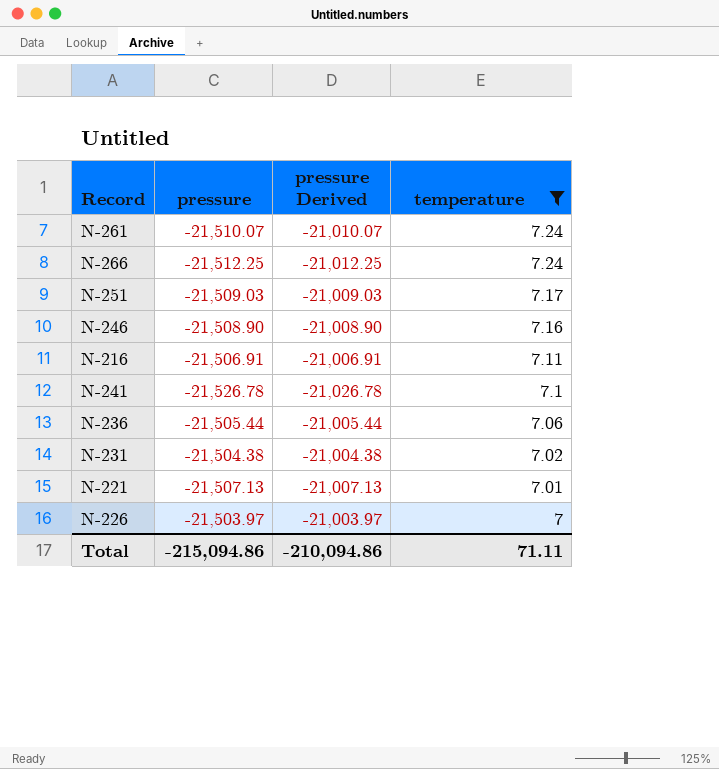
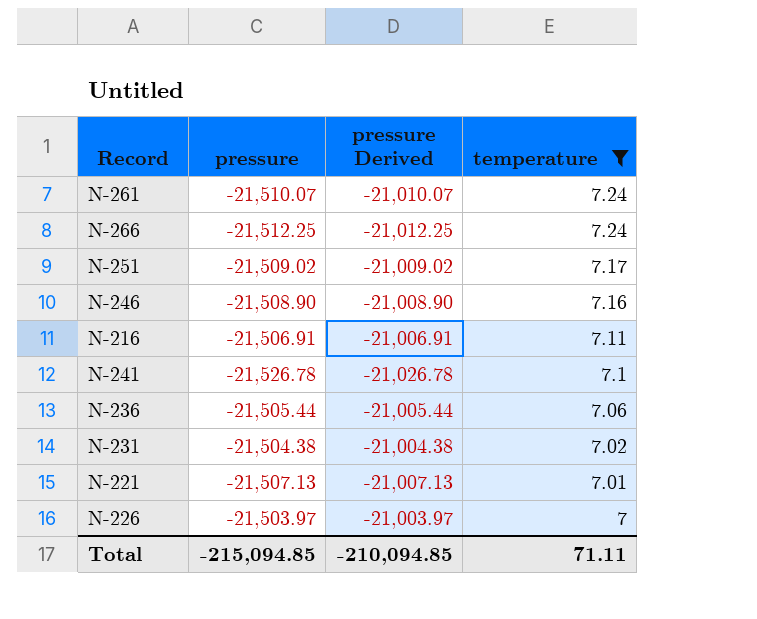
N-251 | pressure: -21,509.03 -> -21,509.02
N-251 | pressure Derived: -21,009.03 -> -21,009.02
Total | pressure: -215,094.86 -> -215,094.85
Total | pressure Derived: -210,094.86 -> -210,094.85

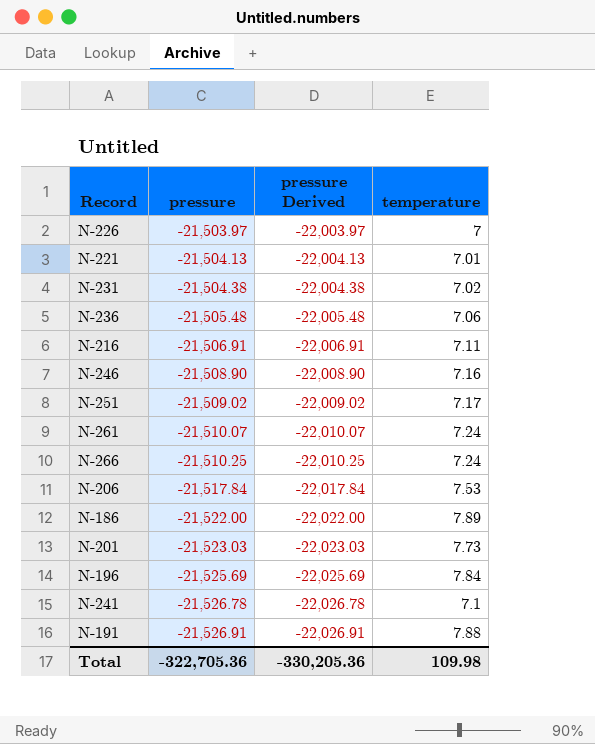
filter: temperature <= 7.24 -> none
row order: temperature descending -> pressure descending
column pressure Derived | formula: [pressure] + 500 -> [pressure] - 500
N-221 | pressure: -21,507.13 -> -21,504.13
N-236 | pressure: -21,505.44 -> -21,505.48
N-266 | pressure: -21,512.25 -> -21,510.25
Total | pressure: -215,094.85 -> -322,705.36
Total | pressure Derived: -210,094.85 -> -330,205.36
Total | temperature: 71.11 -> 109.98

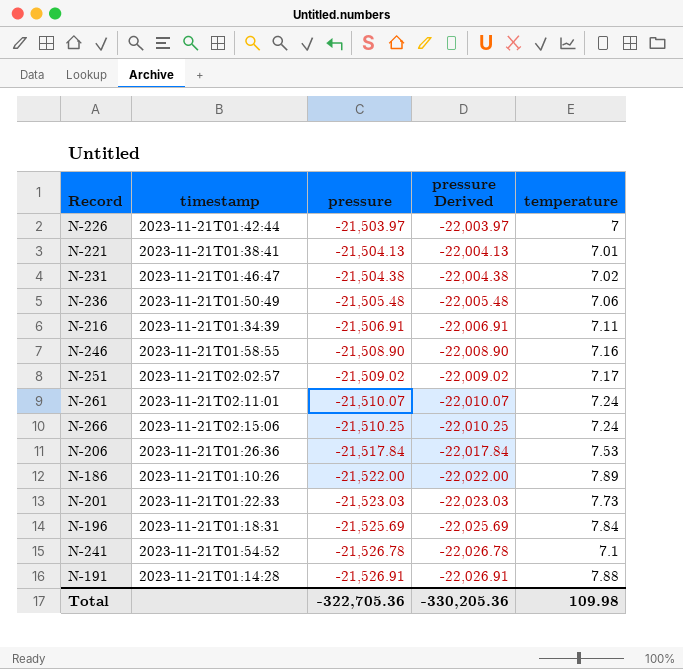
column timestamp | position: none -> 2

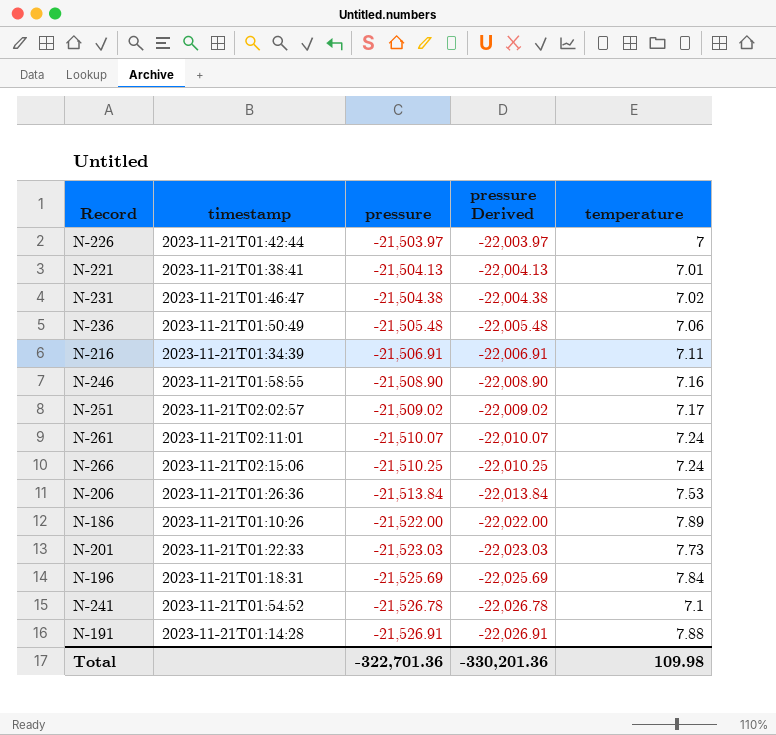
N-206 | pressure: -21,517.84 -> -21,513.84
N-206 | pressure Derived: -22,017.84 -> -22,013.84
Total | pressure: -322,705.36 -> -322,701.36
Total | pressure Derived: -330,205.36 -> -330,201.36

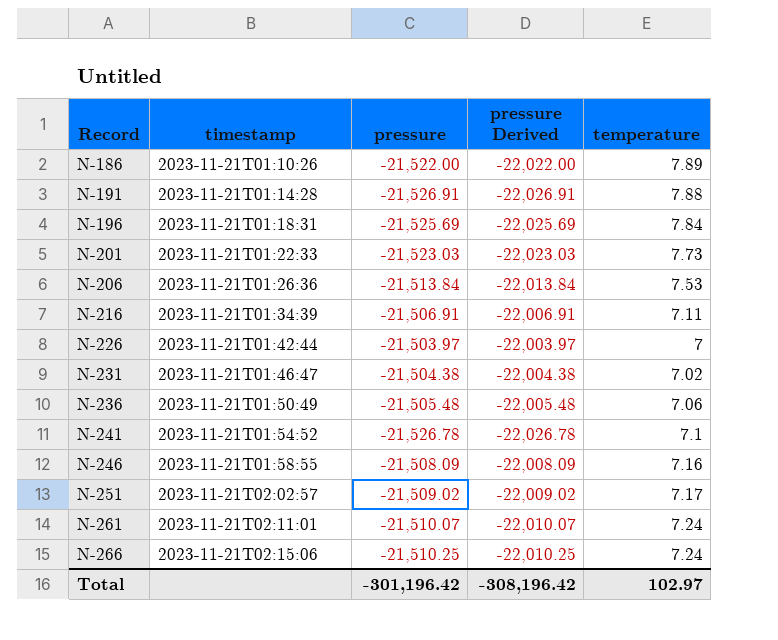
row order: pressure descending -> Record ascending
row N-221: 2023-11-21T01:38:41 | -21,504.13 | -22,004.13 | 7.01 -> none
N-246 | pressure: -21,508.90 -> -21,508.09
N-246 | pressure Derived: -22,008.90 -> -22,008.09
Total | pressure: -322,701.36 -> -301,196.42
Total | pressure Derived: -330,201.36 -> -308,196.42
Total | temperature: 109.98 -> 102.97

